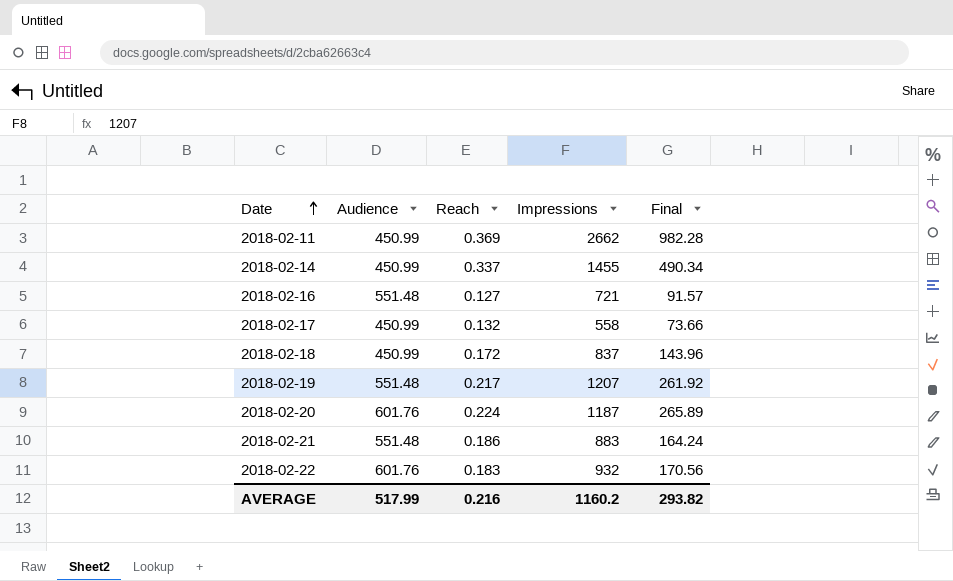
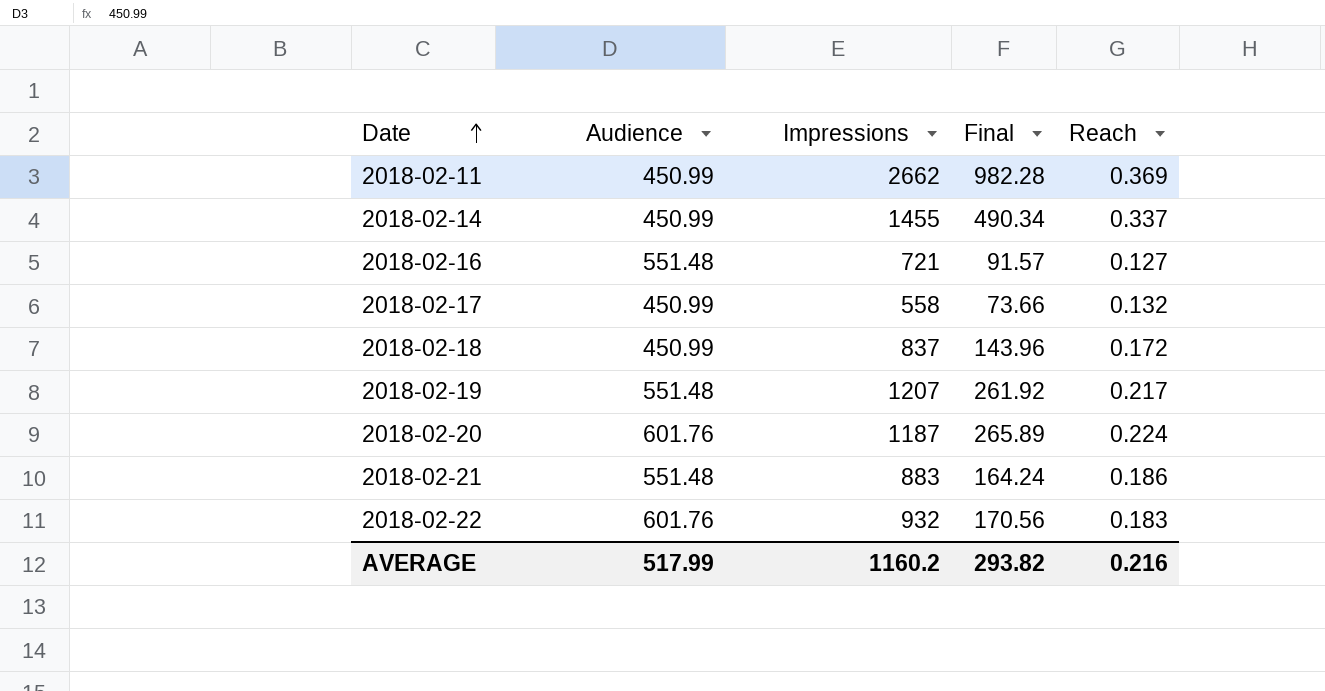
column Reach | position: 3 -> 5

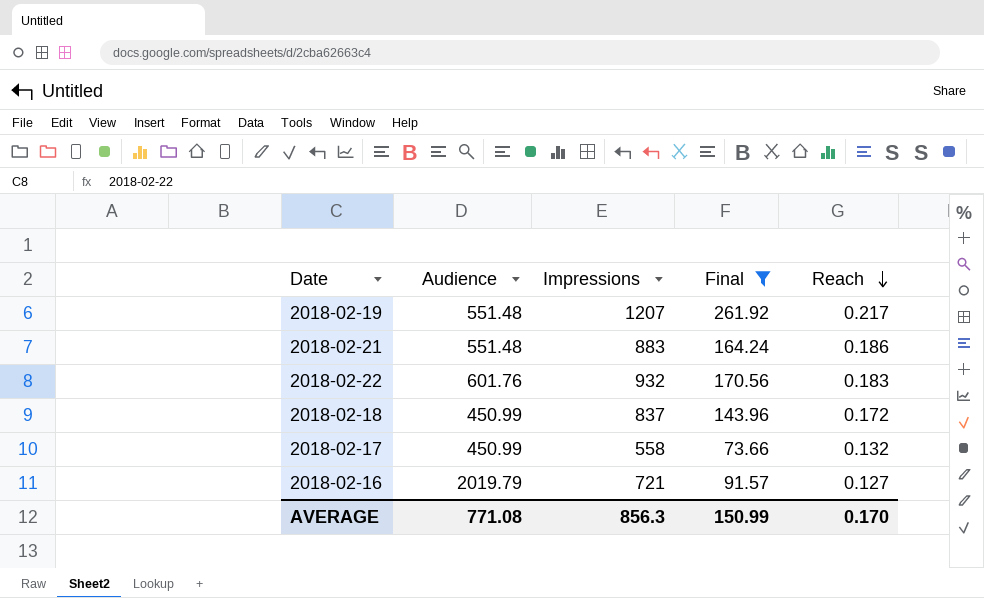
filter: none -> Final <= 261.92
row order: Date ascending -> Reach descending
2018-02-16 | Audience: 551.48 -> 2019.79
AVERAGE | Audience: 517.99 -> 771.08
AVERAGE | Impressions: 1160.2 -> 856.3
AVERAGE | Final: 293.82 -> 150.99
AVERAGE | Reach: 0.216 -> 0.170

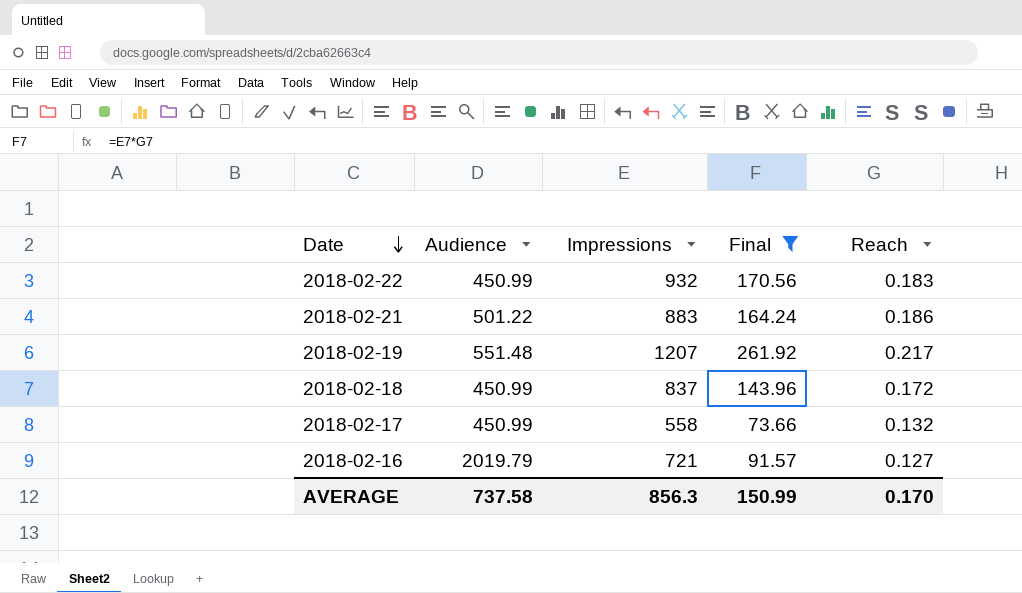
row order: Reach descending -> Date descending
2018-02-22 | Audience: 601.76 -> 450.99
2018-02-21 | Audience: 551.48 -> 501.22
AVERAGE | Audience: 771.08 -> 737.58

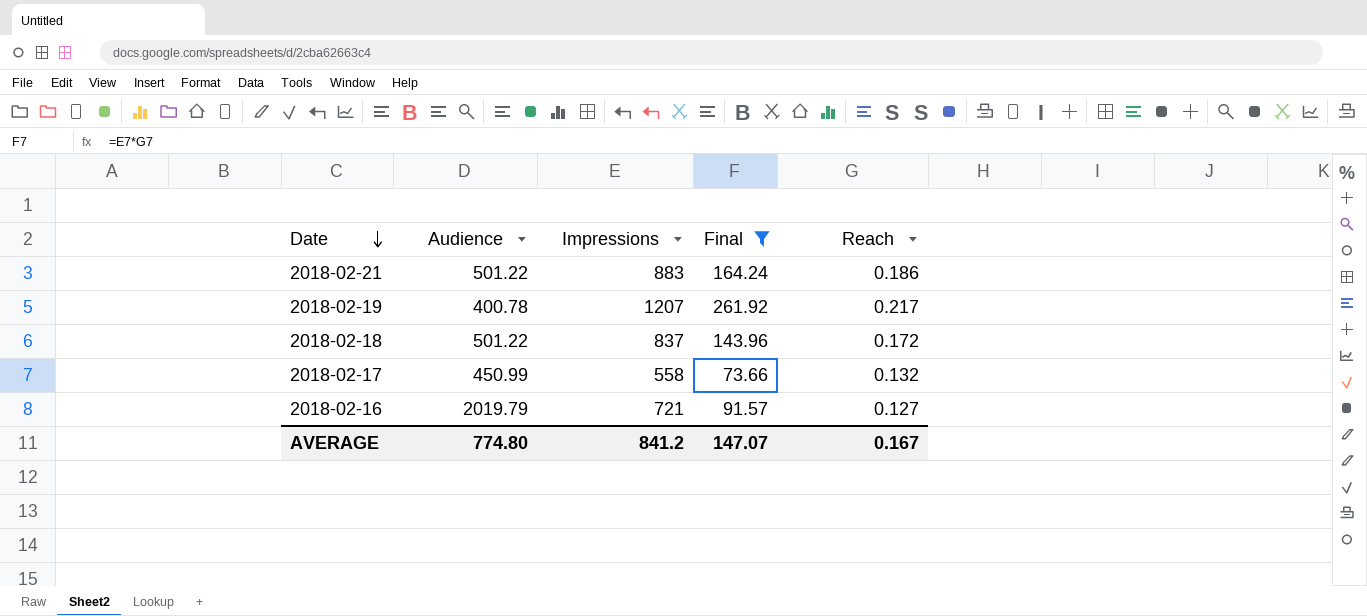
row 2018-02-22: 450.99 | 932 | 170.56 | 0.183 -> none
2018-02-19 | Audience: 551.48 -> 400.78
2018-02-18 | Audience: 450.99 -> 501.22
AVERAGE | Audience: 737.58 -> 774.80
AVERAGE | Impressions: 856.3 -> 841.2
AVERAGE | Final: 150.99 -> 147.07
AVERAGE | Reach: 0.170 -> 0.167

